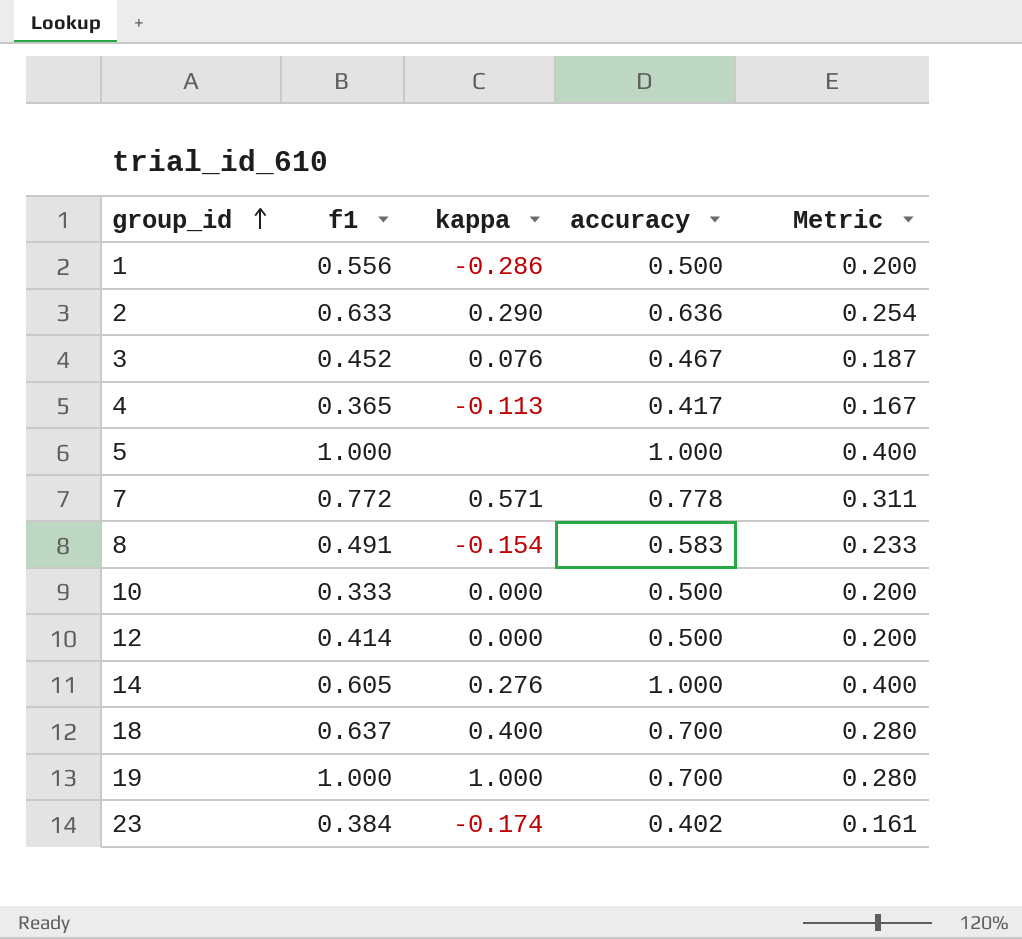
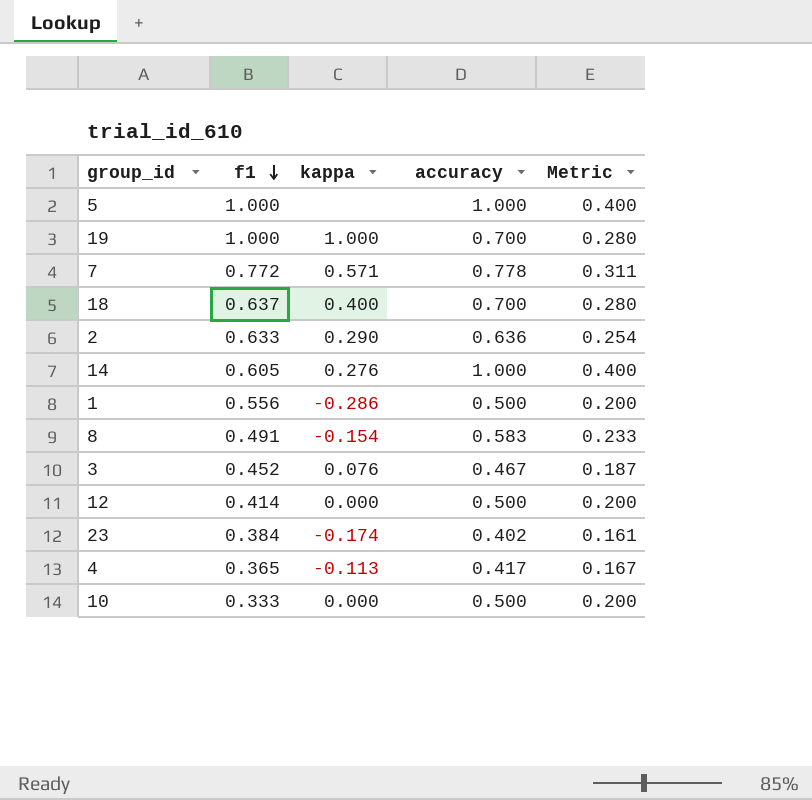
row order: group_id ascending -> f1 descending

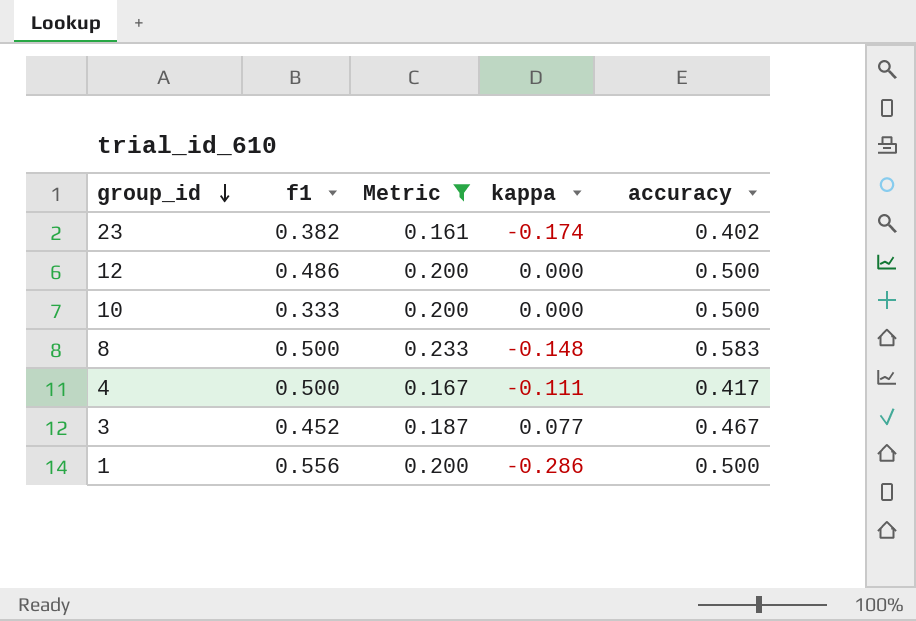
filter: none -> Metric <= 0.233
row order: f1 descending -> group_id descending
column Metric | position: 5 -> 3
23 | f1: 0.384 -> 0.382
12 | f1: 0.414 -> 0.486
8 | f1: 0.491 -> 0.500
8 | kappa: -0.154 -> -0.148
4 | f1: 0.365 -> 0.500
4 | kappa: -0.113 -> -0.111
3 | kappa: 0.076 -> 0.077

